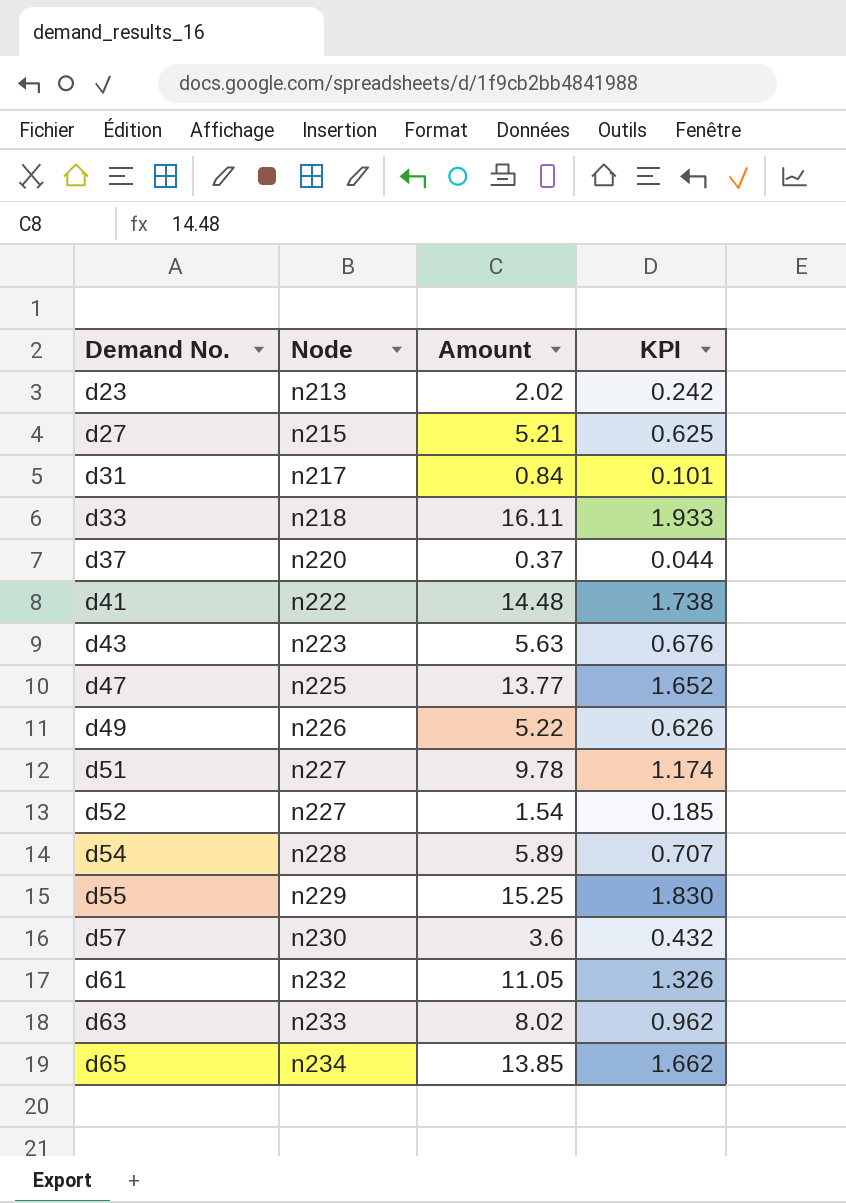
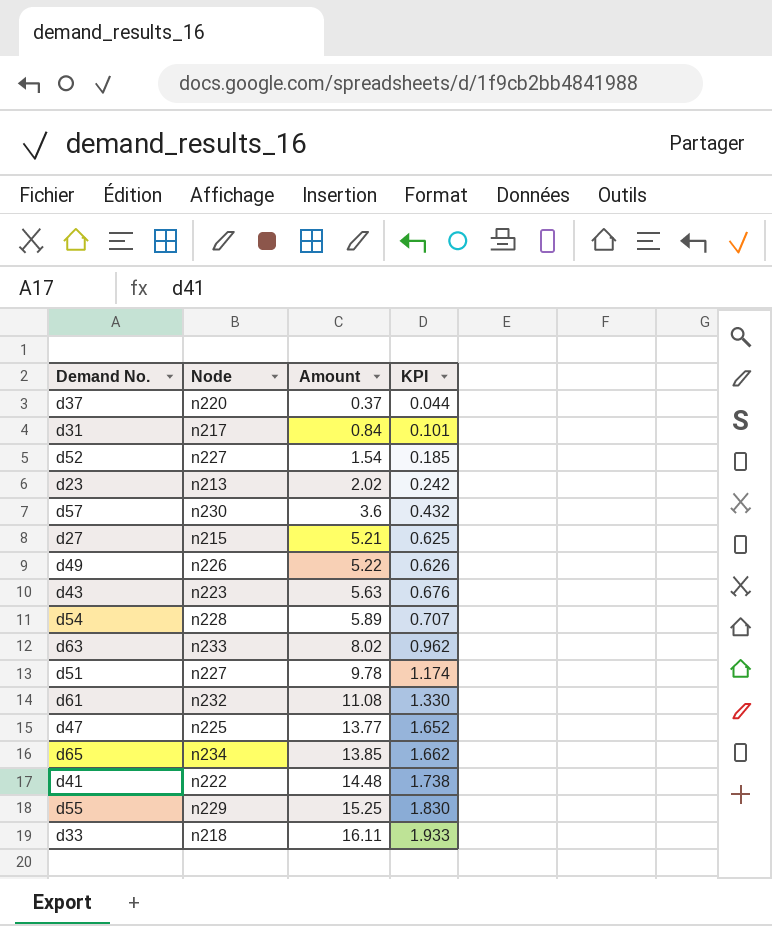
row order: Demand No. ascending -> Amount ascending
d61 | Amount: 11.05 -> 11.08
d61 | KPI: 1.326 -> 1.330

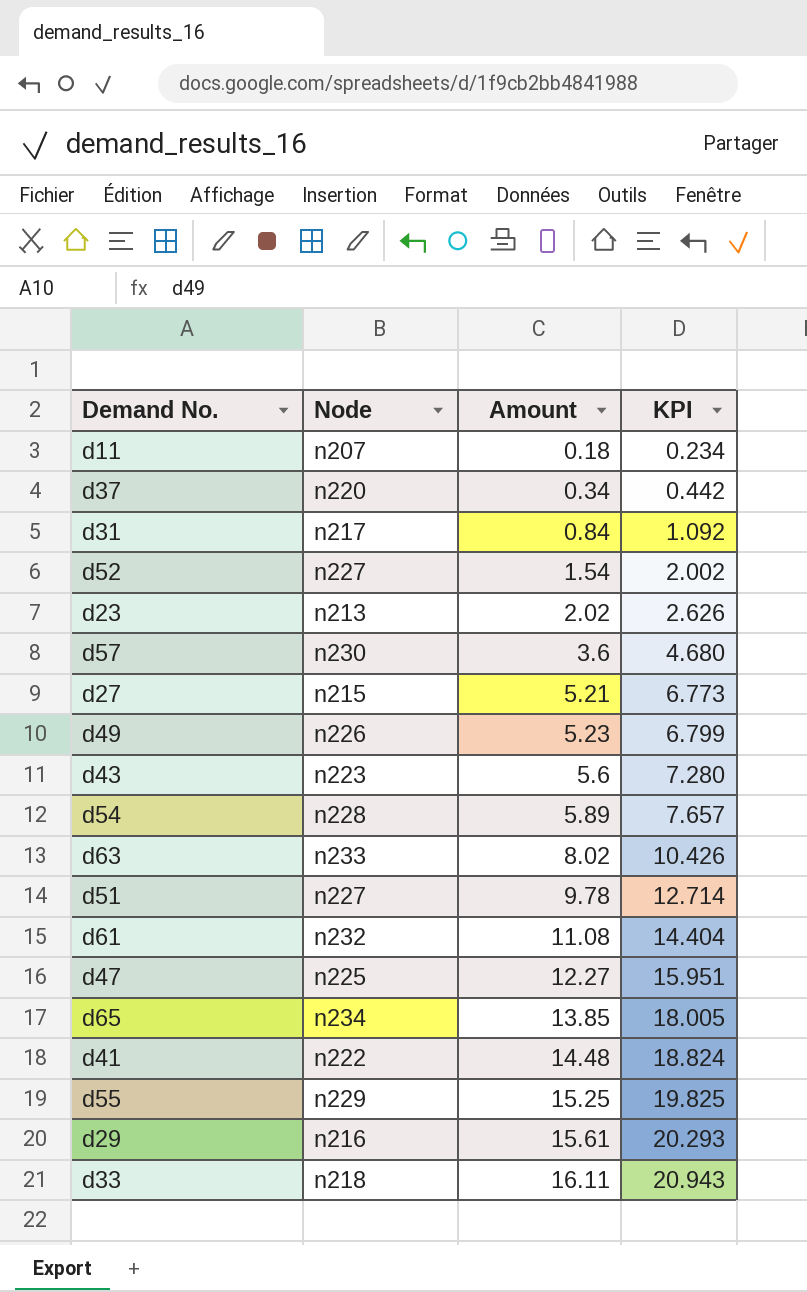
column KPI | formula: [Amount] * 0.12 -> [Amount] * 1.3
row d11: none -> n207 | 0.18 | 0.234
d37 | Amount: 0.37 -> 0.34
d49 | Amount: 5.22 -> 5.23
d43 | Amount: 5.63 -> 5.6
d47 | Amount: 13.77 -> 12.27
row d29: none -> n216 | 15.61 | 20.293

